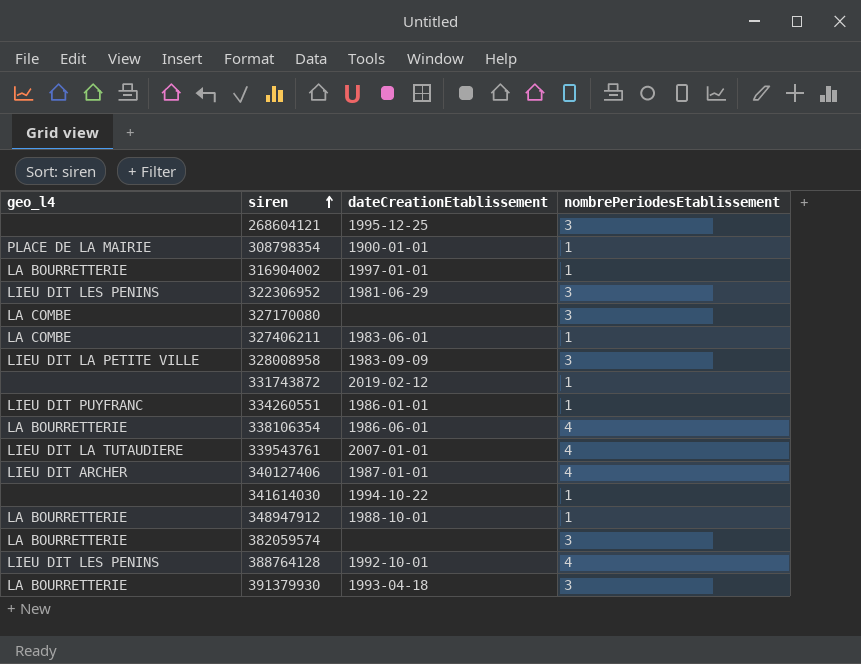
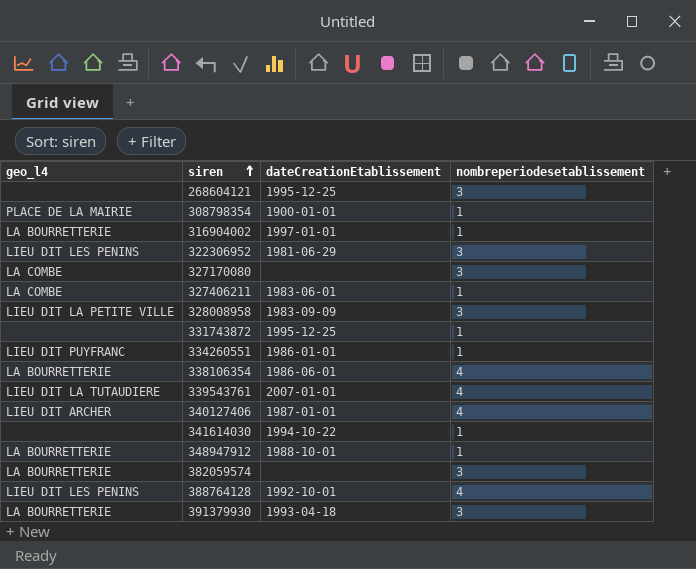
column name: nombrePeriodesEtablissement -> nombreperiodesetablissement
331743872 | dateCreationEtablissement: 2019-02-12 -> 1995-12-25

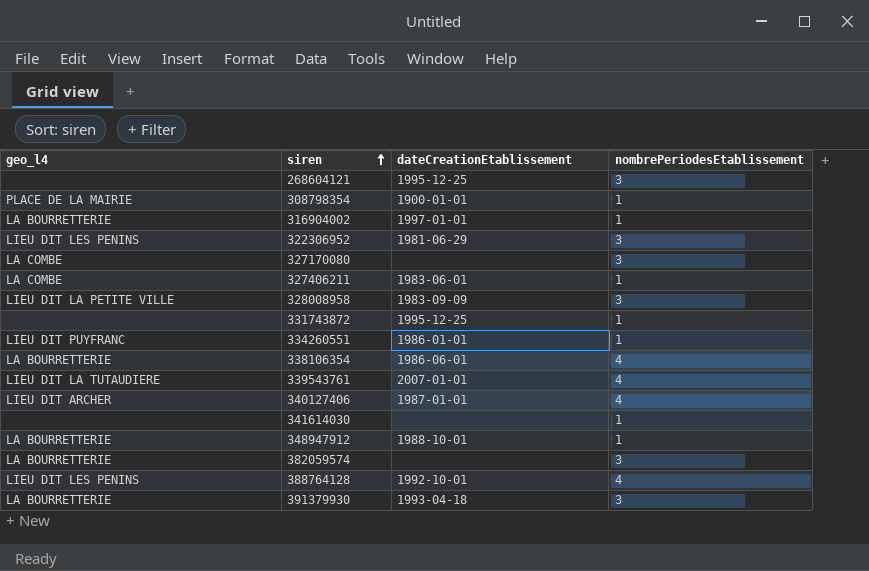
column name: nombreperiodesetablissement -> nombrePeriodesEtablissement
341614030 | dateCreationEtablissement: 1994-10-22 -> none

